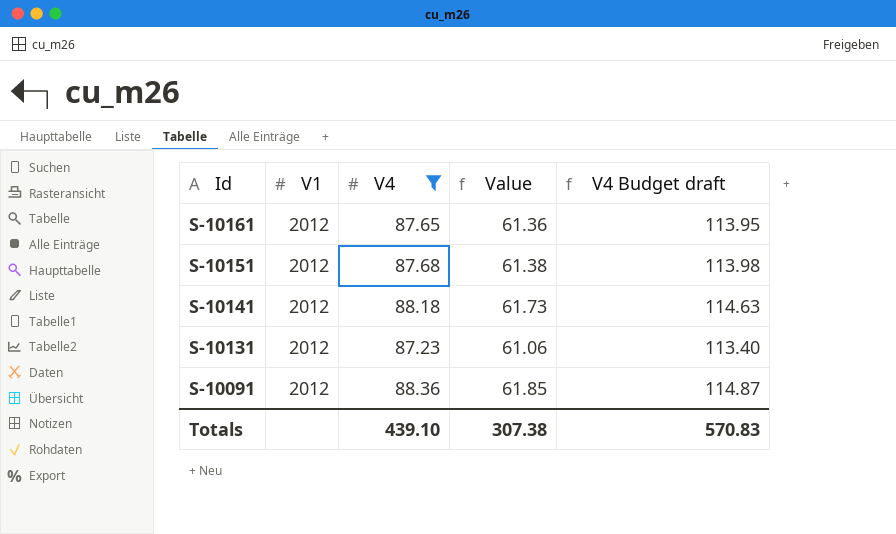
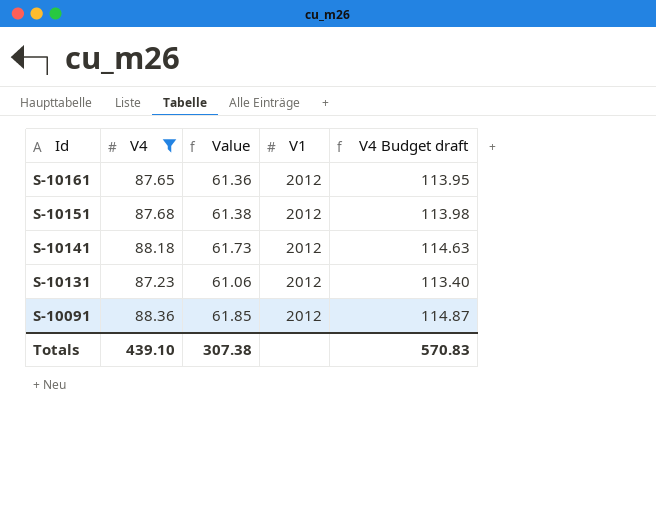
column V1 | position: 2 -> 4

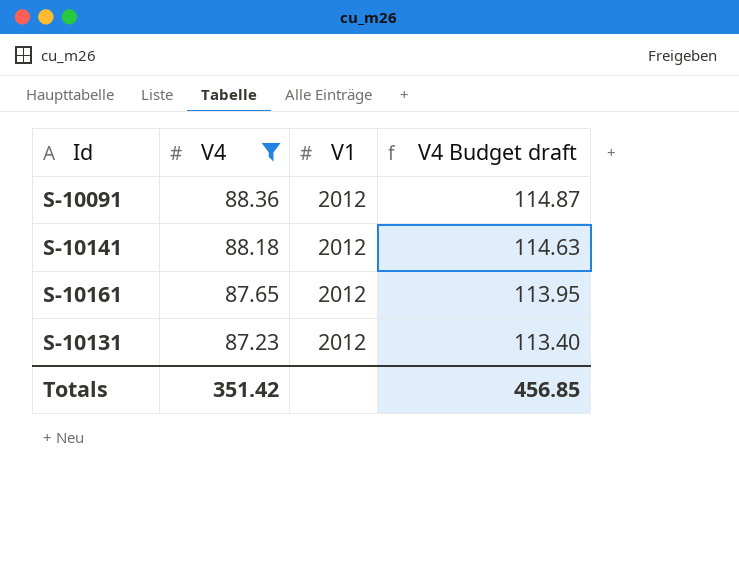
row order: Id descending -> V4 descending
column Value | formula: [V4] * 0.7 -> none
row S-10151: 87.68 | 61.38 | 2012 | 113.98 -> none
Totals | V4: 439.10 -> 351.42
Totals | V4 Budget draft: 570.83 -> 456.85

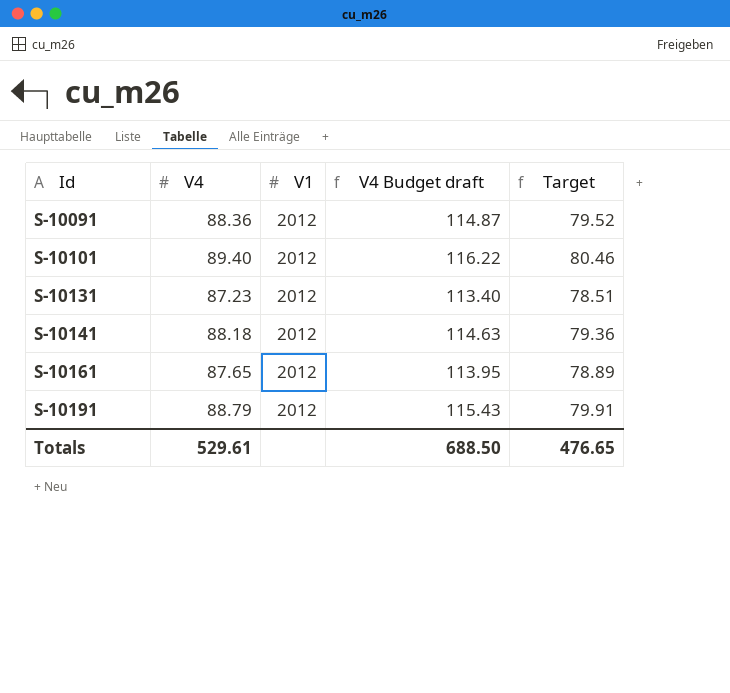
filter: V4 <= 88.36 -> none
row order: V4 descending -> Id ascending
column Target | formula: none -> [V4] * 0.9
Totals | V4: 351.42 -> 529.61
Totals | V4 Budget draft: 456.85 -> 688.50

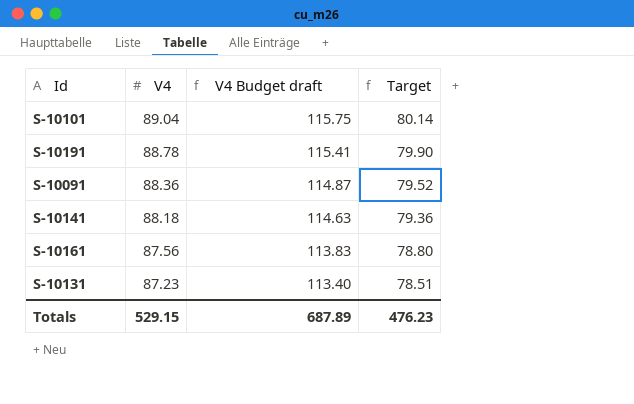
row order: Id ascending -> V4 descending
column V1 | position: 3 -> none
S-10101 | V4: 89.40 -> 89.04
S-10101 | V4 Budget draft: 116.22 -> 115.75
S-10101 | Target: 80.46 -> 80.14
S-10191 | V4: 88.79 -> 88.78
S-10191 | V4 Budget draft: 115.43 -> 115.41
S-10191 | Target: 79.91 -> 79.90
S-10161 | V4: 87.65 -> 87.56
S-10161 | V4 Budget draft: 113.95 -> 113.83
S-10161 | Target: 78.89 -> 78.80
Totals | V4: 529.61 -> 529.15
Totals | V4 Budget draft: 688.50 -> 687.89
Totals | Target: 476.65 -> 476.23

